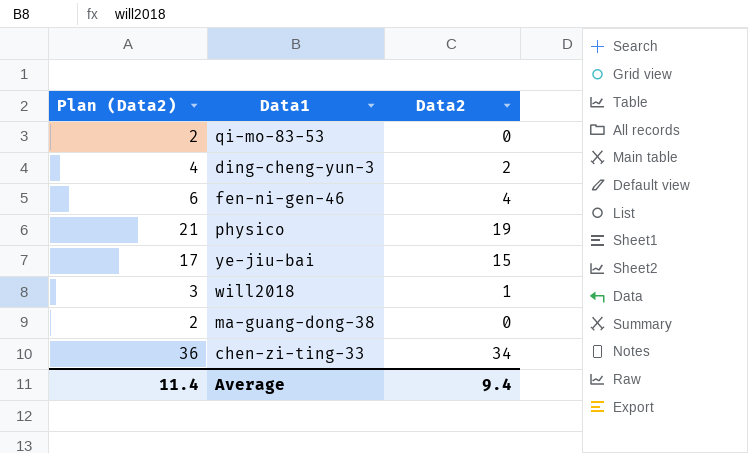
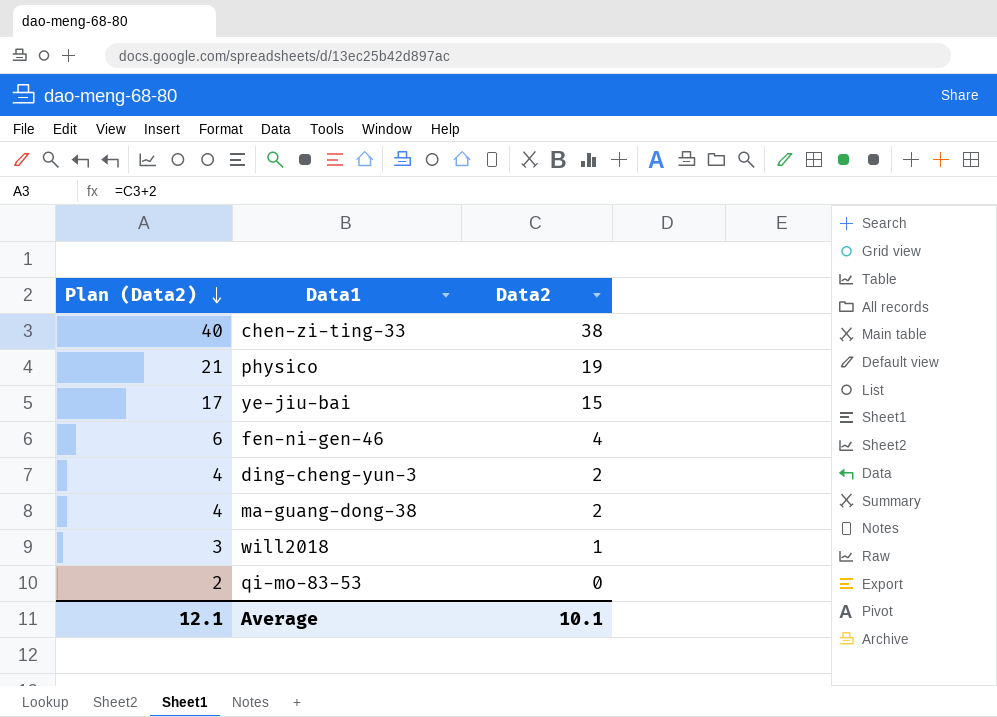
row order: none -> Plan (Data2) descending
chen-zi-ting-33 | Plan (Data2): 36 -> 40
chen-zi-ting-33 | Data2: 34 -> 38
ma-guang-dong-38 | Plan (Data2): 2 -> 4
ma-guang-dong-38 | Data2: 0 -> 2
Average | Plan (Data2): 11.4 -> 12.1
Average | Data2: 9.4 -> 10.1

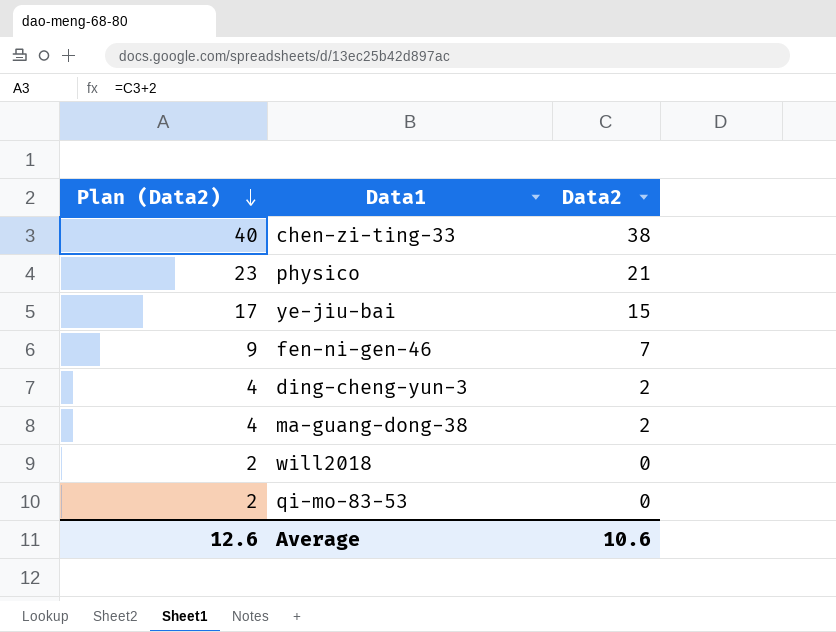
physico | Plan (Data2): 21 -> 23
physico | Data2: 19 -> 21
fen-ni-gen-46 | Plan (Data2): 6 -> 9
fen-ni-gen-46 | Data2: 4 -> 7
will2018 | Plan (Data2): 3 -> 2
will2018 | Data2: 1 -> 0
Average | Plan (Data2): 12.1 -> 12.6
Average | Data2: 10.1 -> 10.6

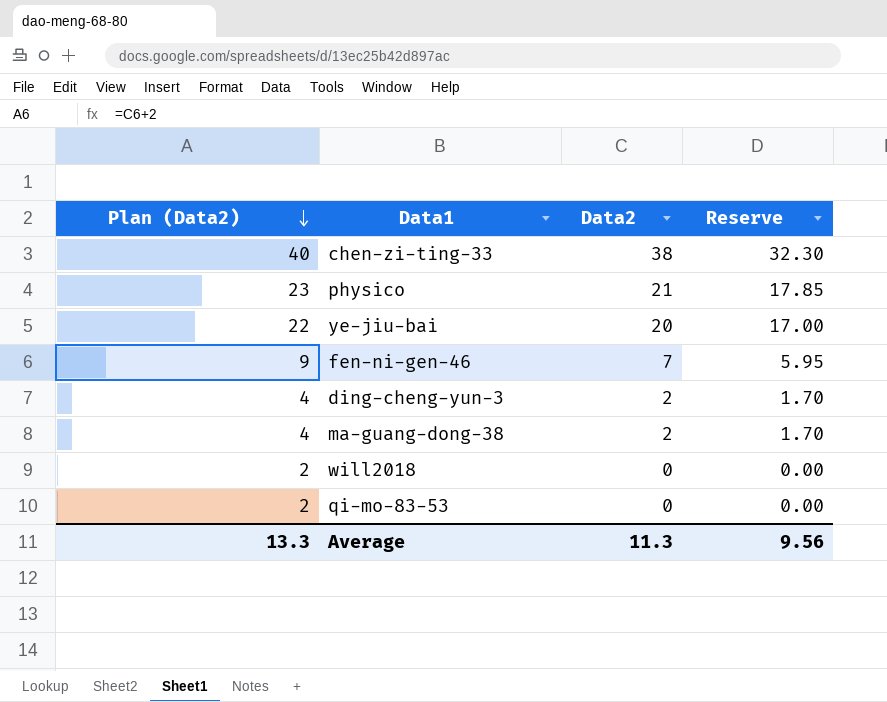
column Reserve | formula: none -> [Data2] * 0.85
ye-jiu-bai | Plan (Data2): 17 -> 22
ye-jiu-bai | Data2: 15 -> 20
Average | Plan (Data2): 12.6 -> 13.3
Average | Data2: 10.6 -> 11.3

